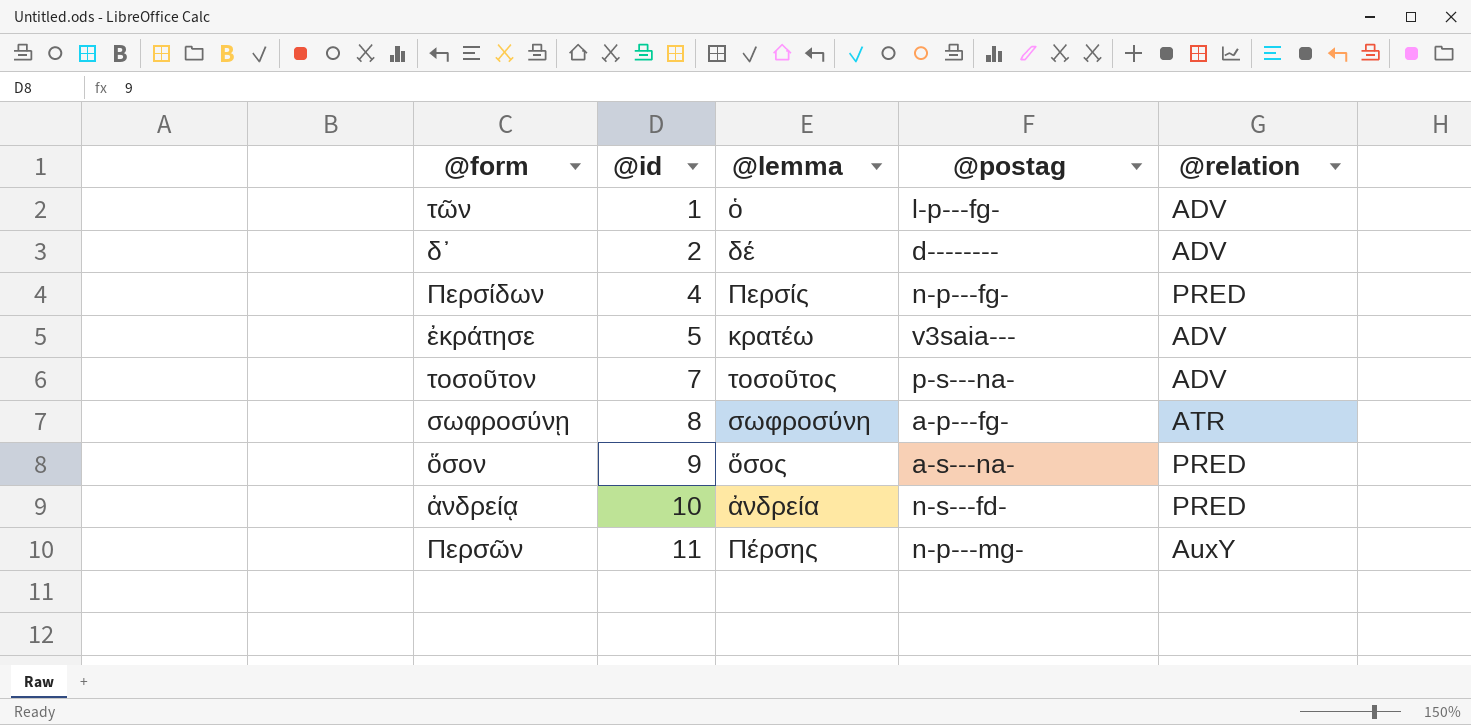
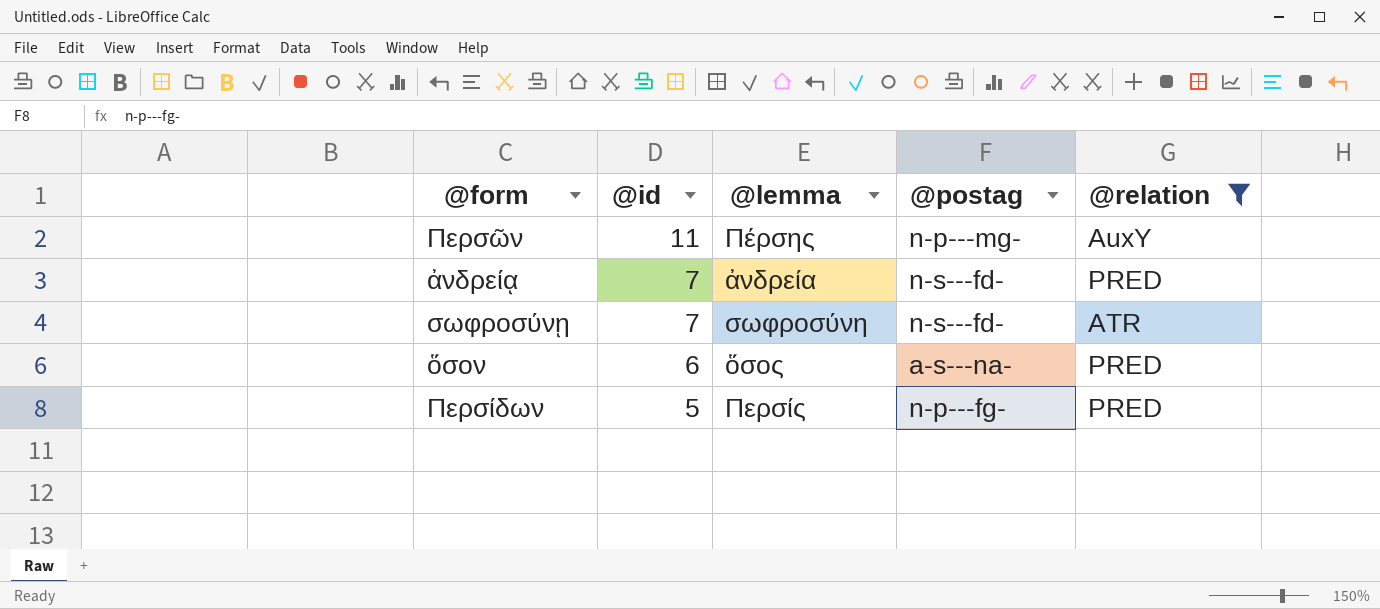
filter: none -> @relation != ADV
row order: @id ascending -> @id descending
ἀνδρείᾳ | @id: 10 -> 7
σωφροσύνῃ | @id: 8 -> 7
σωφροσύνῃ | @postag: a-p---fg- -> n-s---fd-
ὅσον | @id: 9 -> 6
Περσίδων | @id: 4 -> 5

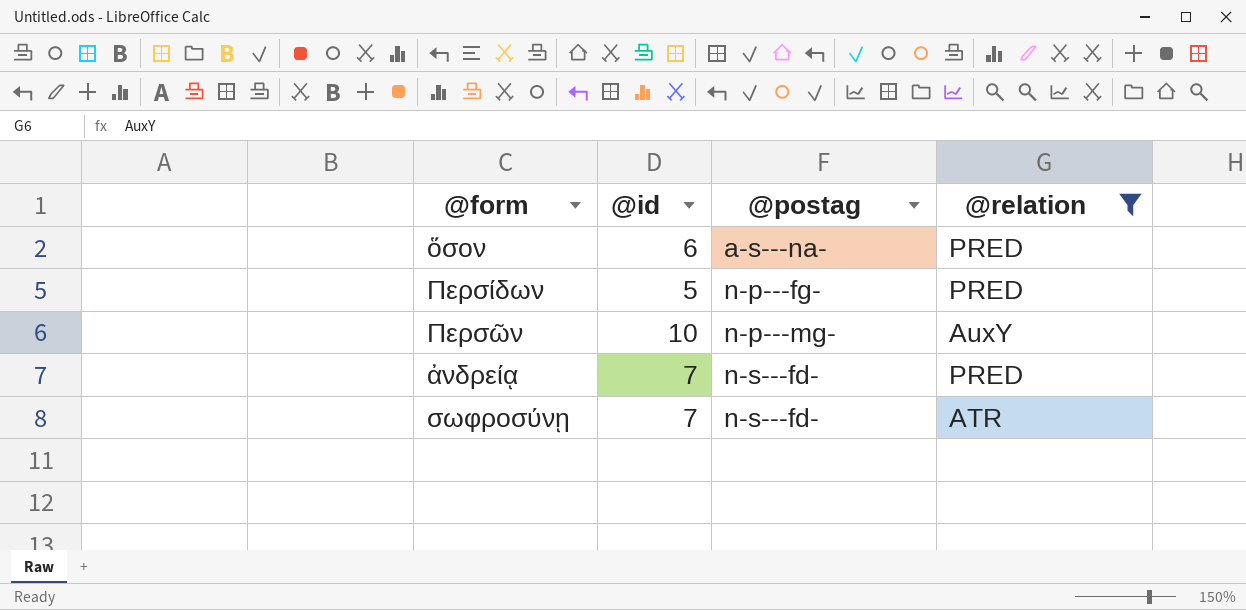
row order: @id descending -> @postag ascending
column @lemma | position: 3 -> none
Περσῶν | @id: 11 -> 10

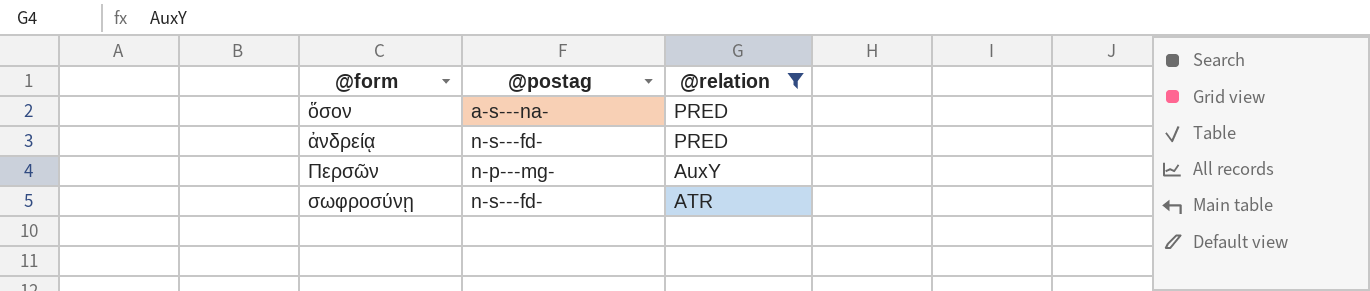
row order: @postag ascending -> @relation descending
column @id | position: 2 -> none
row Περσίδων: 5 | n-p---fg- | PRED -> none

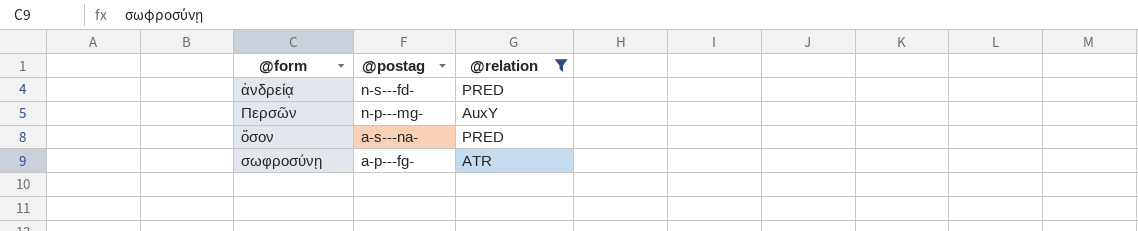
row order: @relation descending -> @postag descending
σωφροσύνῃ | @postag: n-s---fd- -> a-p---fg-

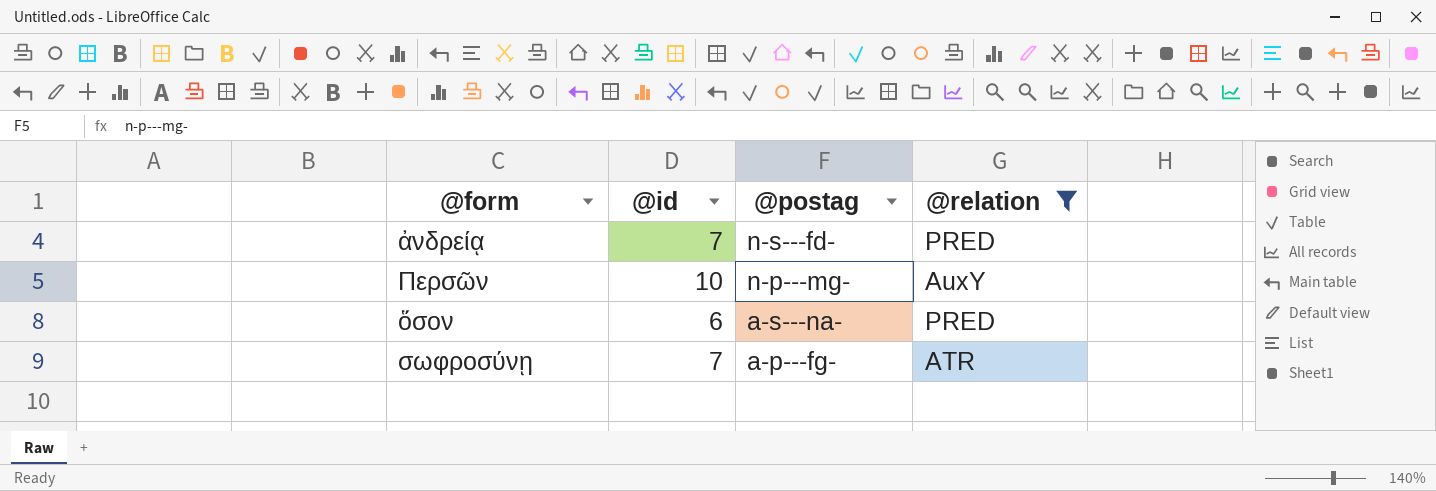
column @id | position: none -> 2

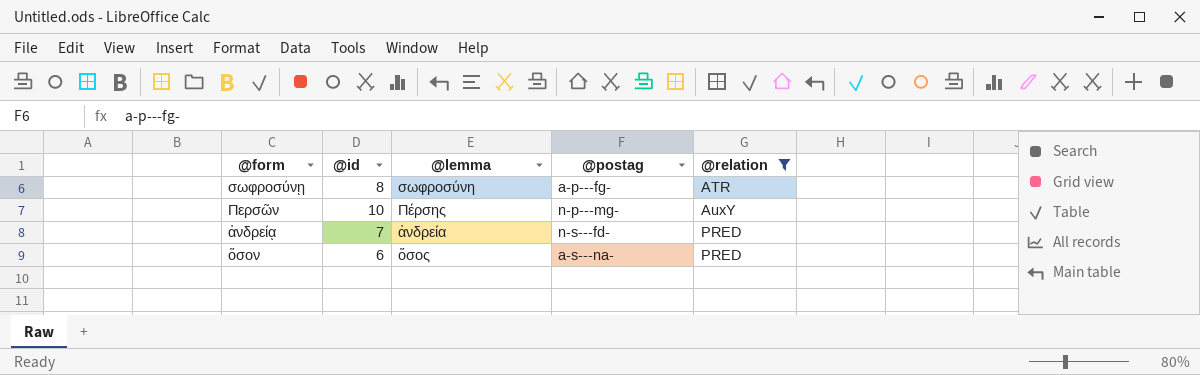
row order: @postag descending -> @relation ascending
column @lemma | position: none -> 3
σωφροσύνῃ | @id: 7 -> 8

